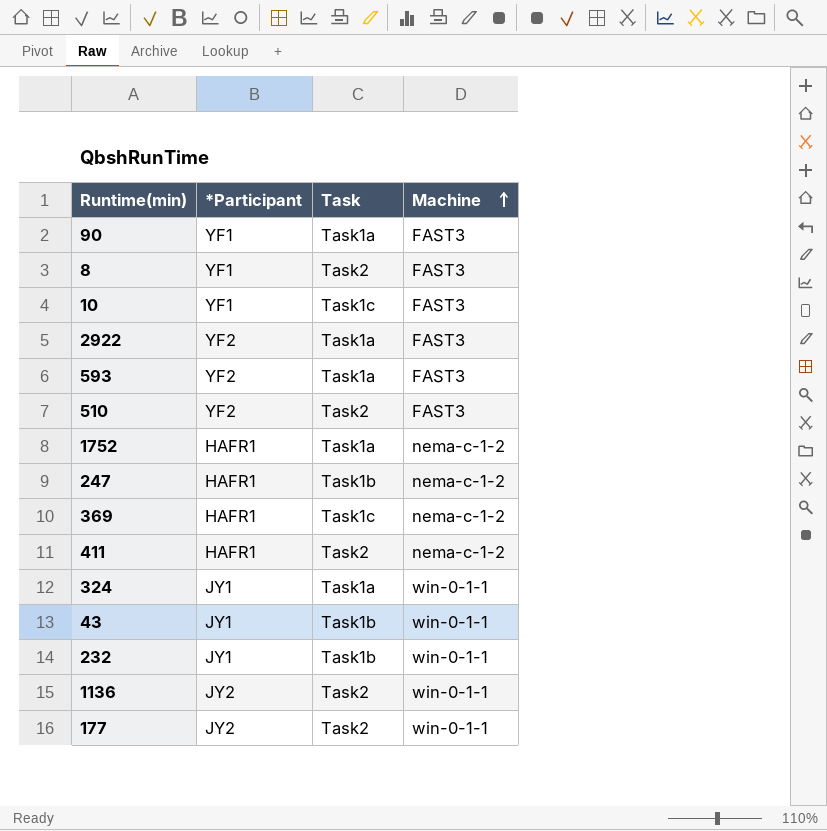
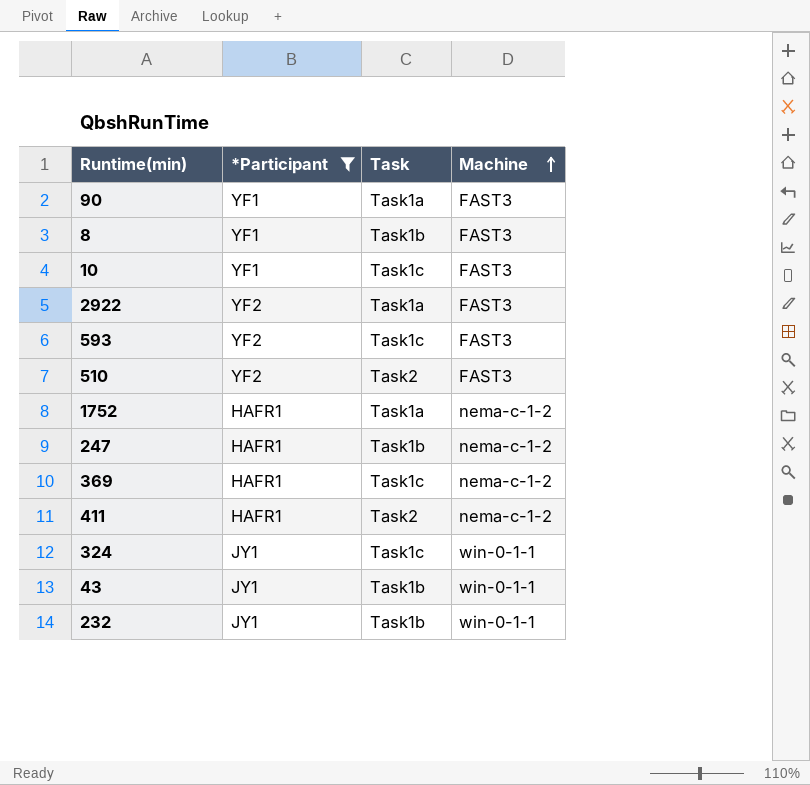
filter: none -> *Participant != JY2
8 | Task: Task2 -> Task1b
593 | Task: Task1a -> Task1c
324 | Task: Task1a -> Task1c

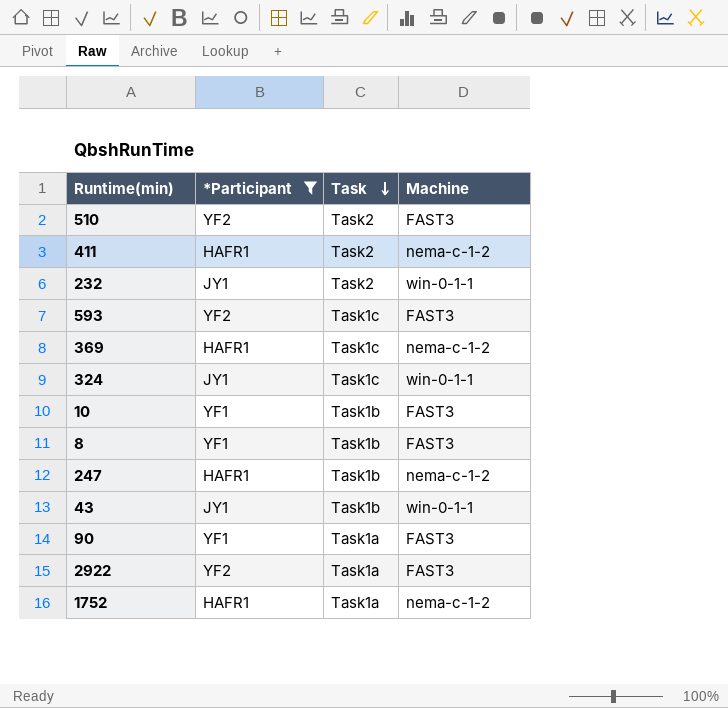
row order: Machine ascending -> Task descending
232 | Task: Task1b -> Task2
10 | Task: Task1c -> Task1b

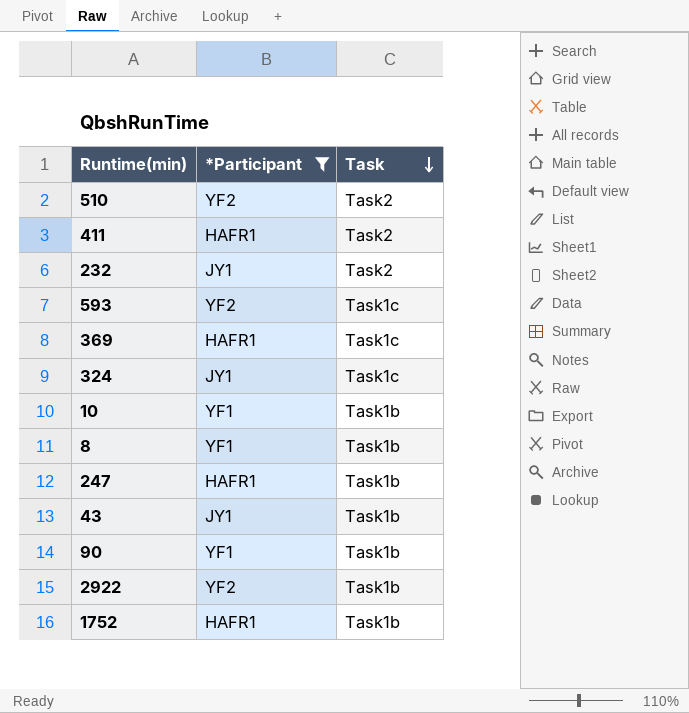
column Machine | position: 4 -> none
90 | Task: Task1a -> Task1b
2922 | Task: Task1a -> Task1b
1752 | Task: Task1a -> Task1b

